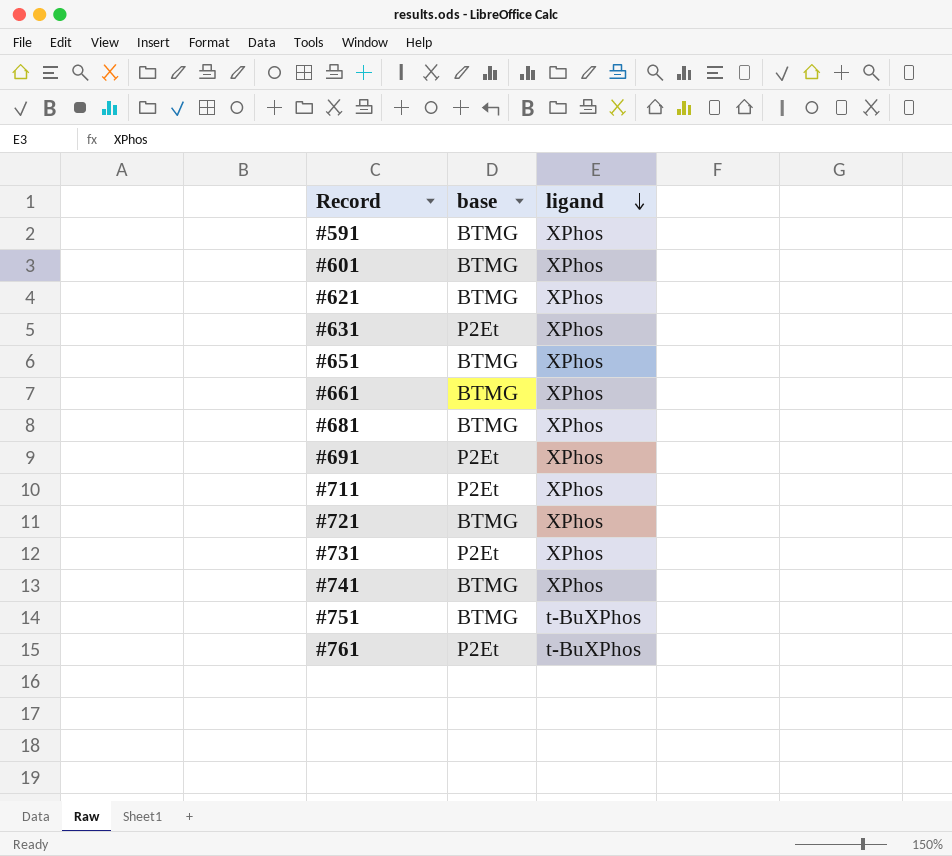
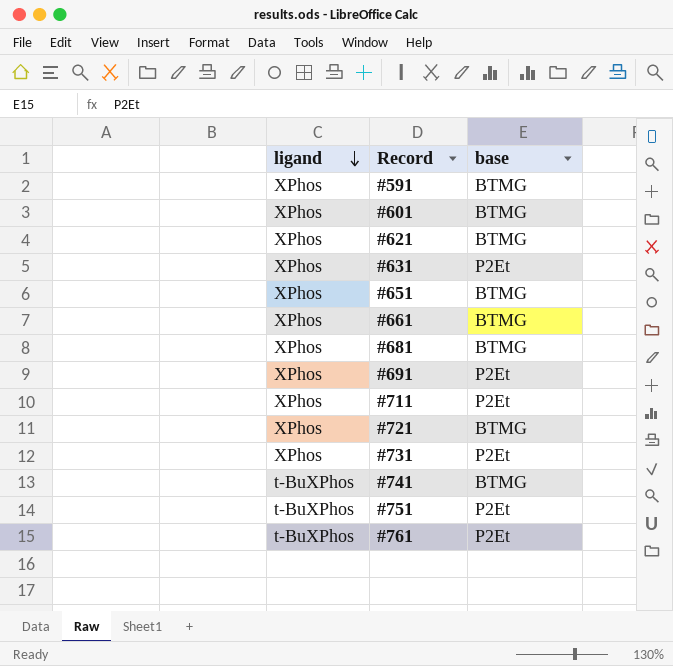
column ligand | position: 3 -> 1
#741 | ligand: XPhos -> t-BuXPhos
#751 | base: BTMG -> P2Et

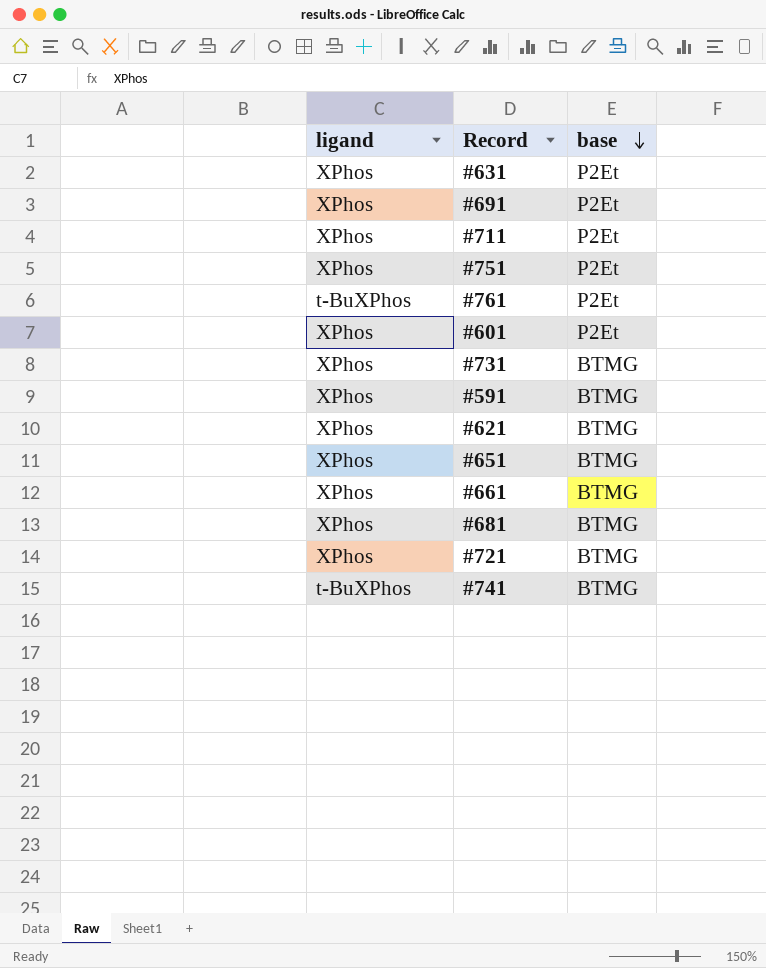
row order: ligand descending -> base descending
#751 | ligand: t-BuXPhos -> XPhos
#601 | base: BTMG -> P2Et
#731 | base: P2Et -> BTMG

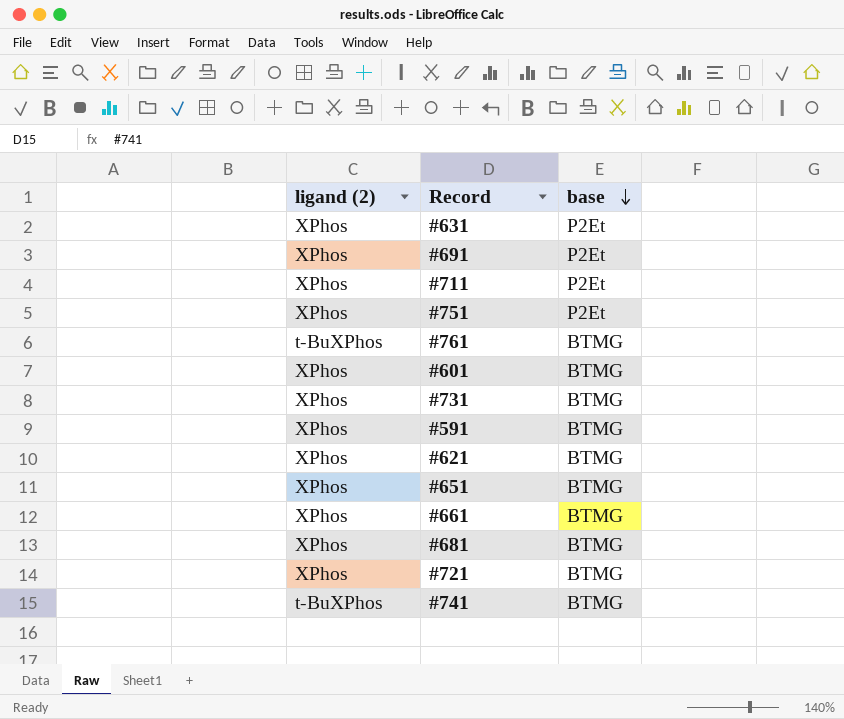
column name: ligand -> ligand (2)
#761 | base: P2Et -> BTMG
#601 | base: P2Et -> BTMG

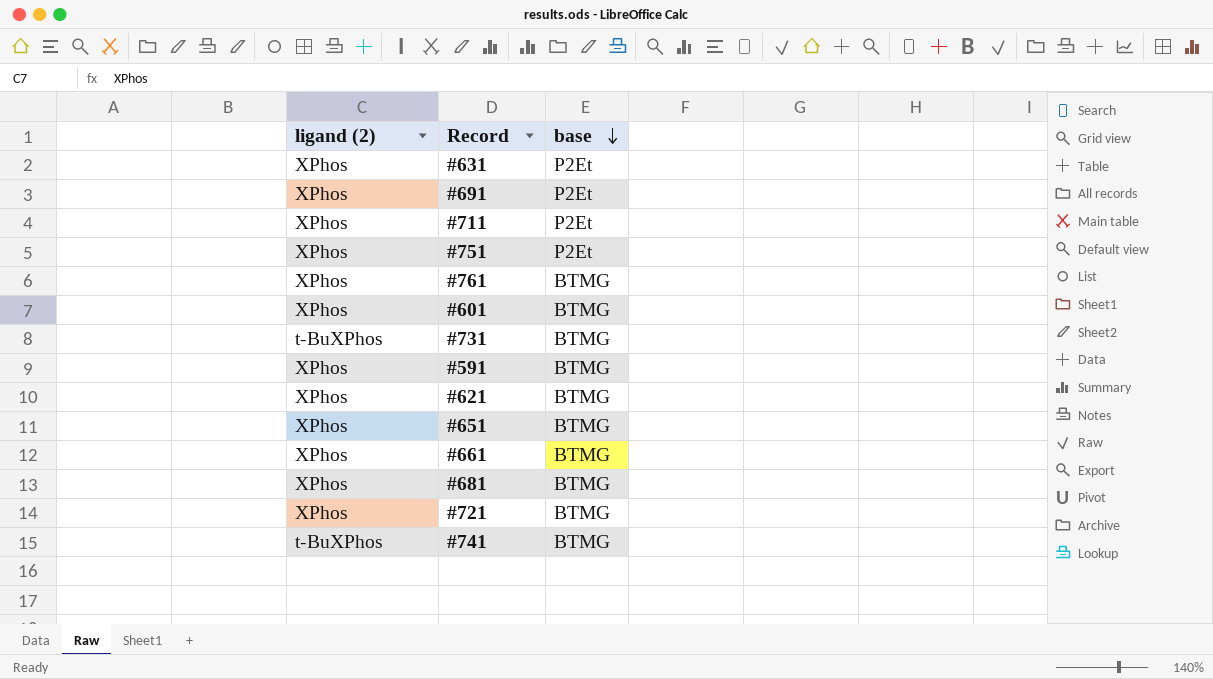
#761 | ligand (2): t-BuXPhos -> XPhos
#731 | ligand (2): XPhos -> t-BuXPhos

